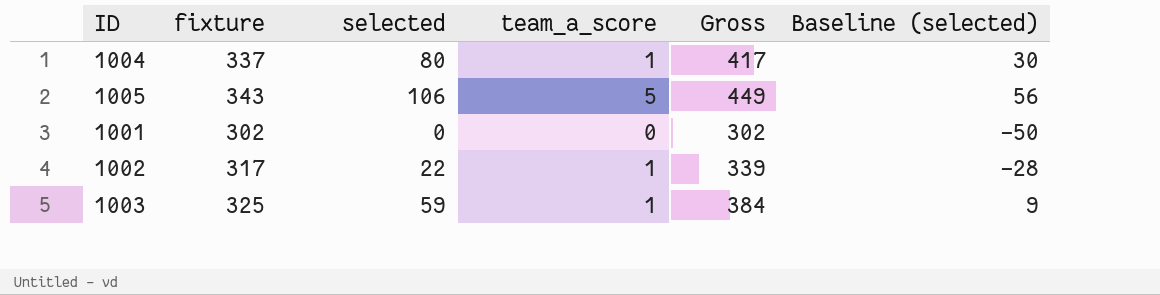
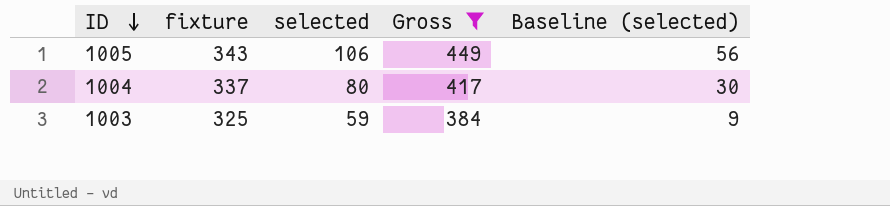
filter: none -> Gross >= 384
row order: none -> ID descending
column team_a_score | position: 4 -> none

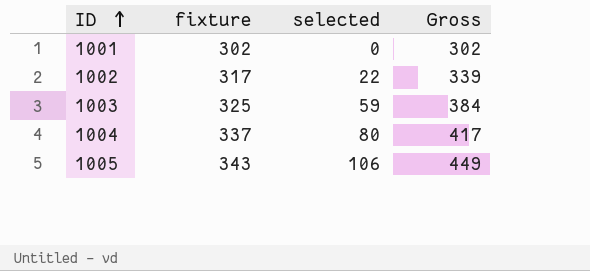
filter: Gross >= 384 -> none
row order: ID descending -> ID ascending
column Baseline (selected) | formula: [selected] - 50 -> none

